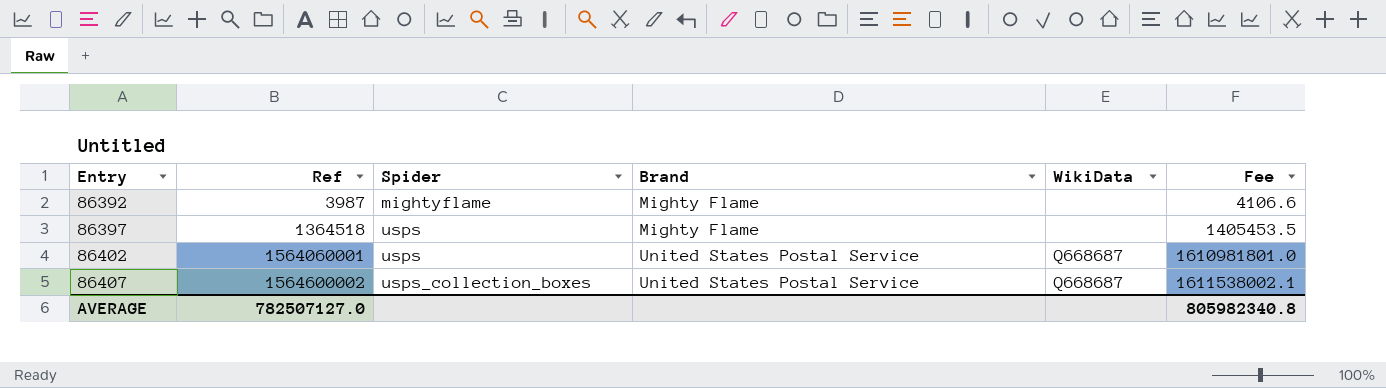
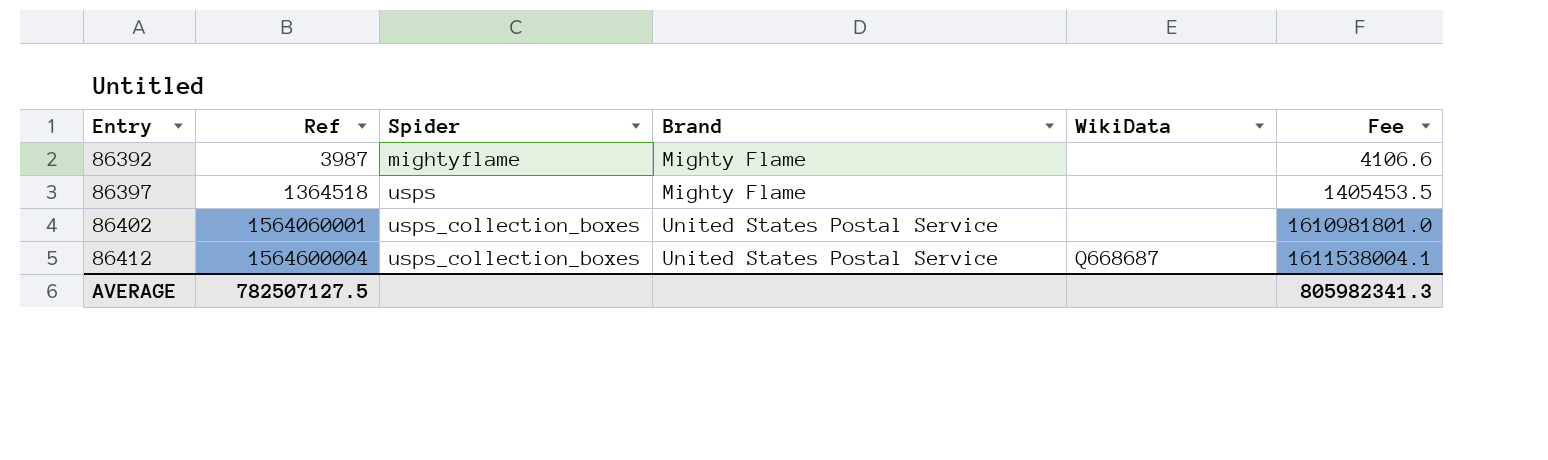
row 86407: 1564600002 | usps_collection_boxes | United States Postal Service | Q668687 | 1611538002.1 -> none
86402 | Spider: usps -> usps_collection_boxes
86402 | WikiData: Q668687 -> none
row 86412: none -> 1564600004 | usps_collection_boxes | United States Postal Service | Q668687 | 1611538004.1
AVERAGE | Ref: 782507127.0 -> 782507127.5
AVERAGE | Fee: 805982340.8 -> 805982341.3

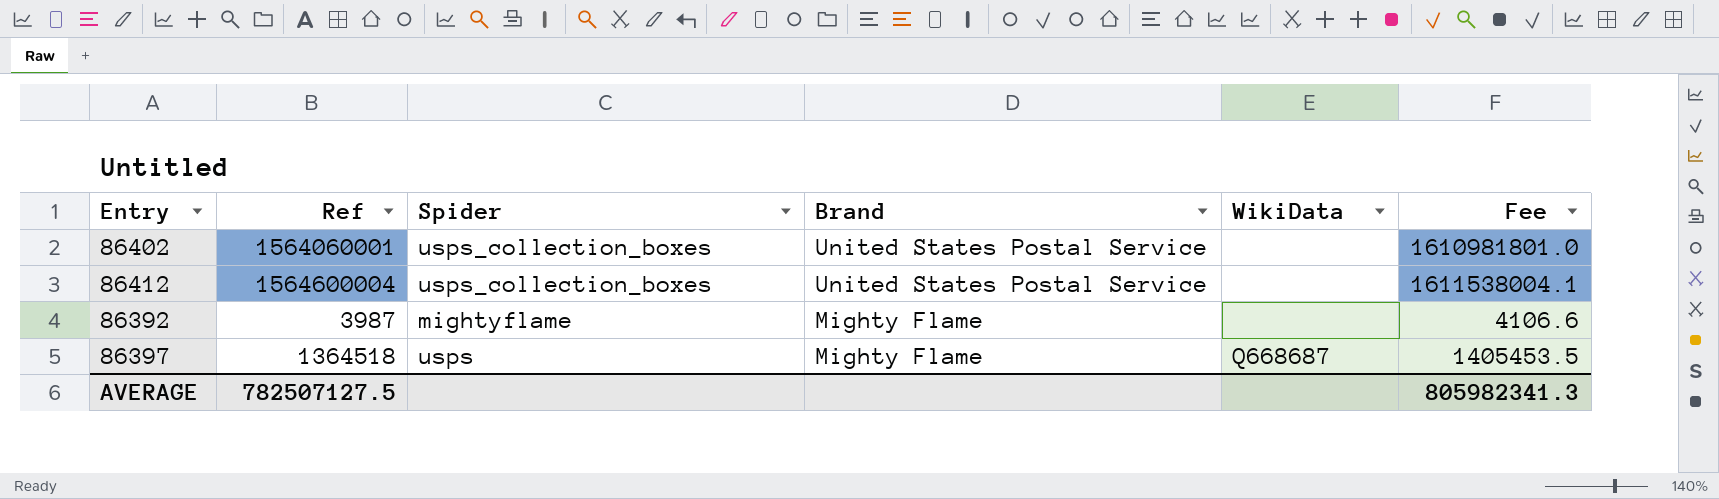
row order: Entry ascending -> Brand descending
86412 | WikiData: Q668687 -> none
86397 | WikiData: none -> Q668687

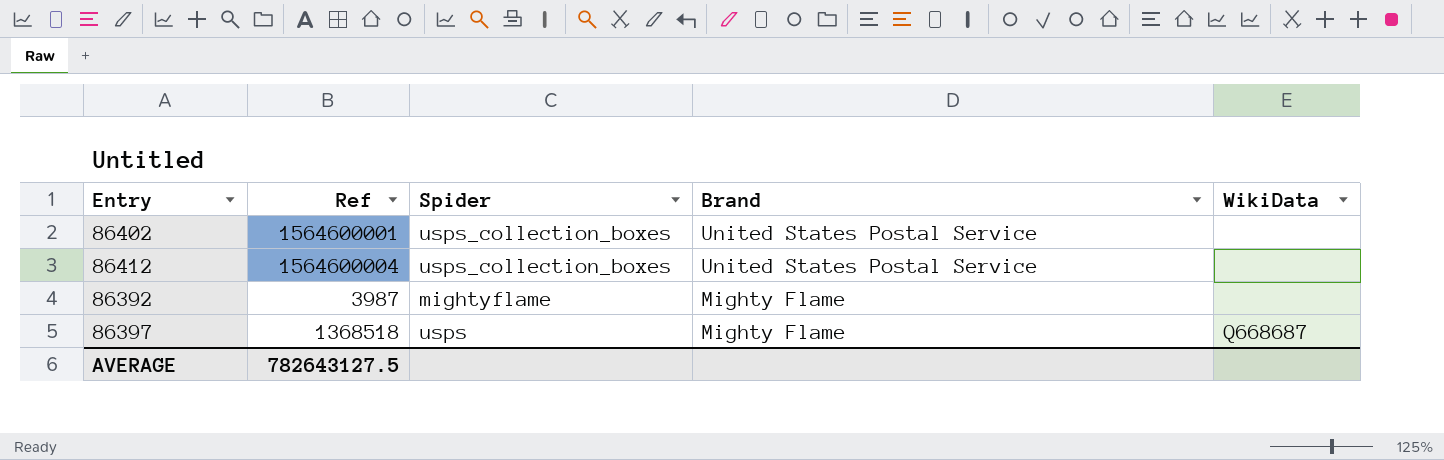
column Fee | formula: [Ref] * 1.03 -> none
86402 | Ref: 1564060001 -> 1564600001
86397 | Ref: 1364518 -> 1368518
AVERAGE | Ref: 782507127.5 -> 782643127.5

